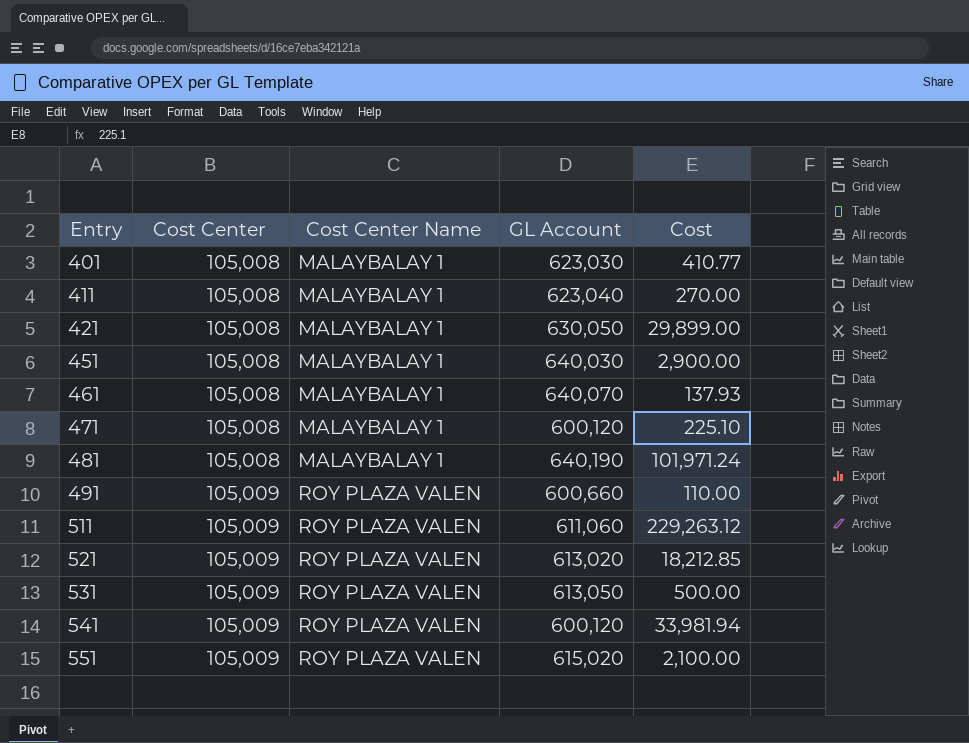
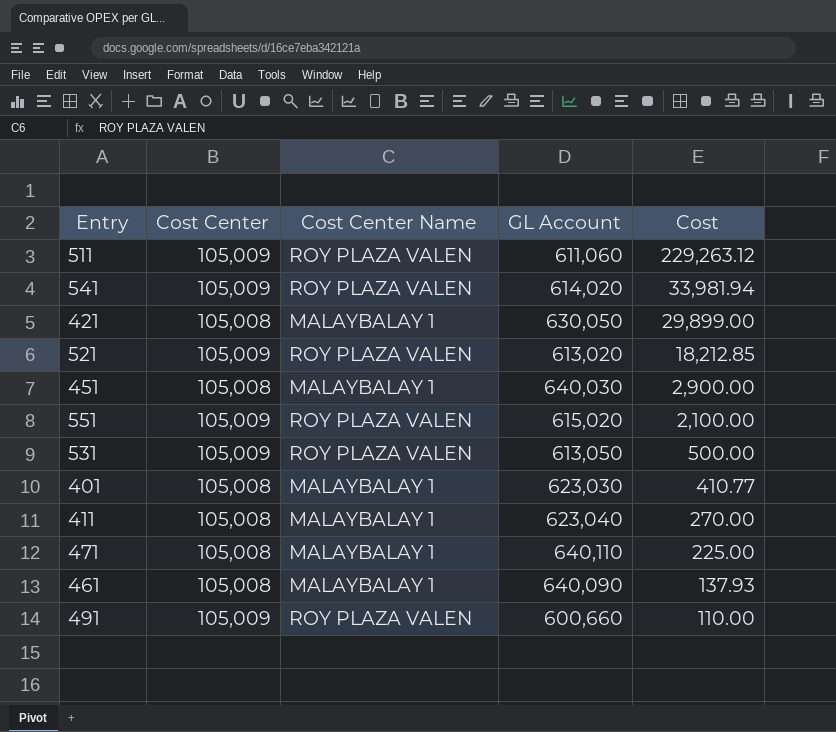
row order: Entry ascending -> Cost descending
row 481: 105,008 | MALAYBALAY 1 | 640,190 | 101,971.24 -> none
541 | GL Account: 600,120 -> 614,020
471 | GL Account: 600,120 -> 640,110
471 | Cost: 225.10 -> 225.00
461 | GL Account: 640,070 -> 640,090

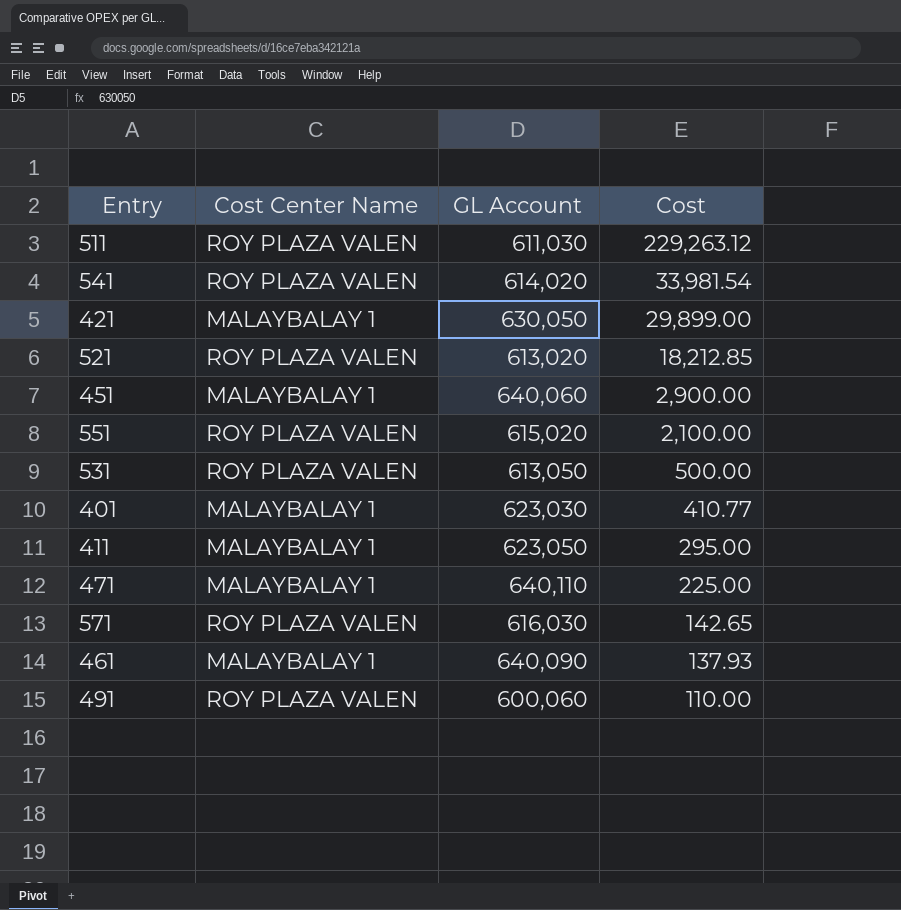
column Cost Center | position: 2 -> none
511 | GL Account: 611,060 -> 611,030
541 | Cost: 33,981.94 -> 33,981.54
451 | GL Account: 640,030 -> 640,060
411 | GL Account: 623,040 -> 623,050
411 | Cost: 270.00 -> 295.00
row 571: none -> ROY PLAZA VALEN | 616,030 | 142.65
491 | GL Account: 600,660 -> 600,060

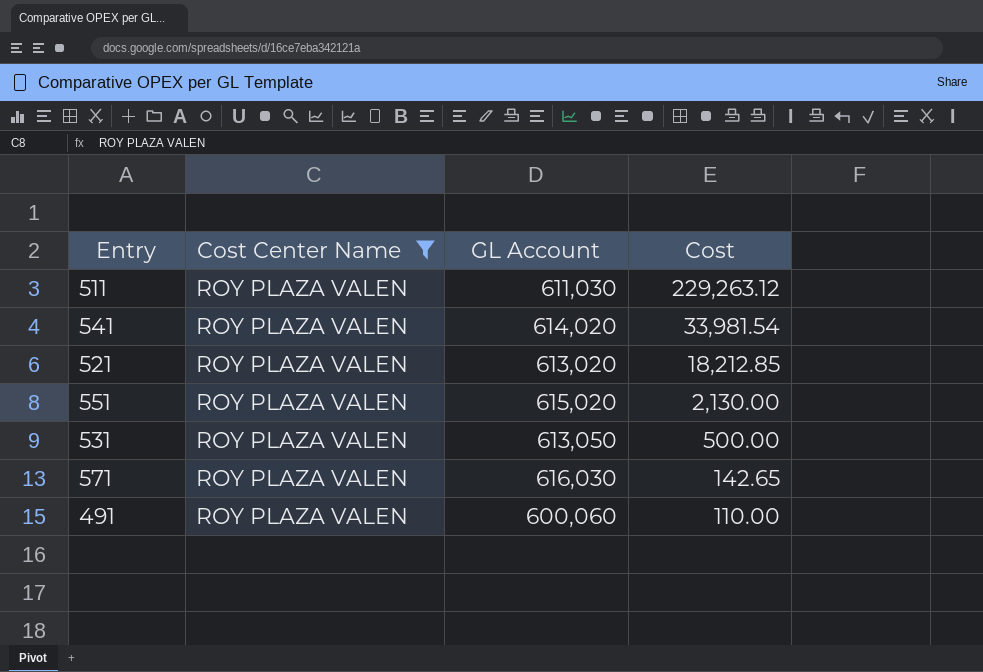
filter: none -> Cost Center Name = ROY PLAZA VALEN
551 | Cost: 2,100.00 -> 2,130.00

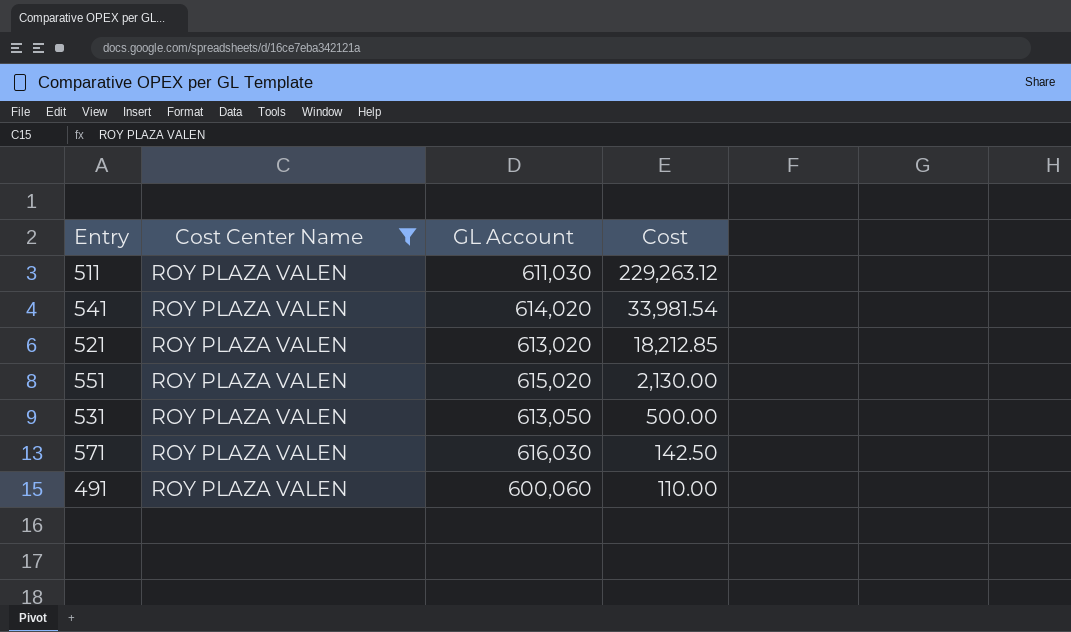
571 | Cost: 142.65 -> 142.50

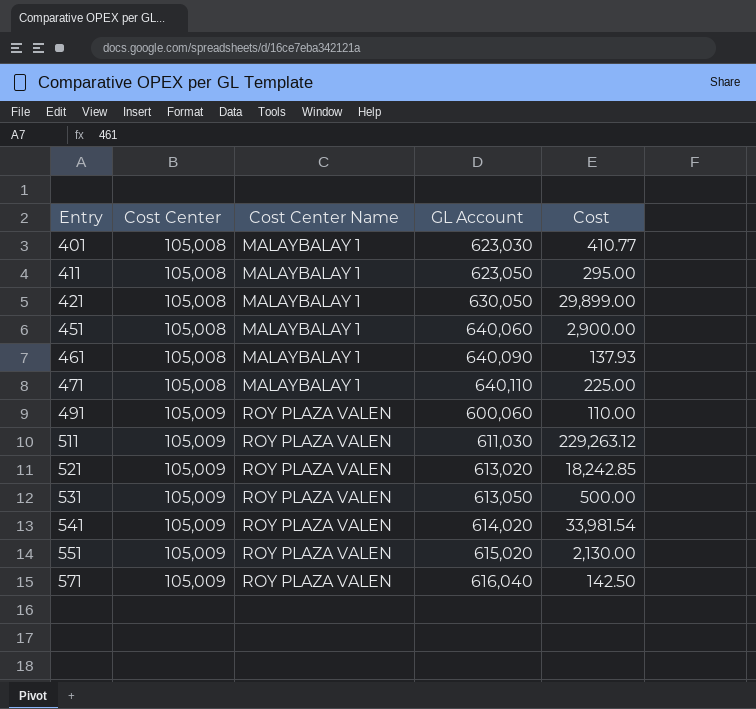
filter: Cost Center Name = ROY PLAZA VALEN -> none
row order: Cost descending -> Entry ascending
column Cost Center | position: none -> 2
521 | Cost: 18,212.85 -> 18,242.85
571 | GL Account: 616,030 -> 616,040

